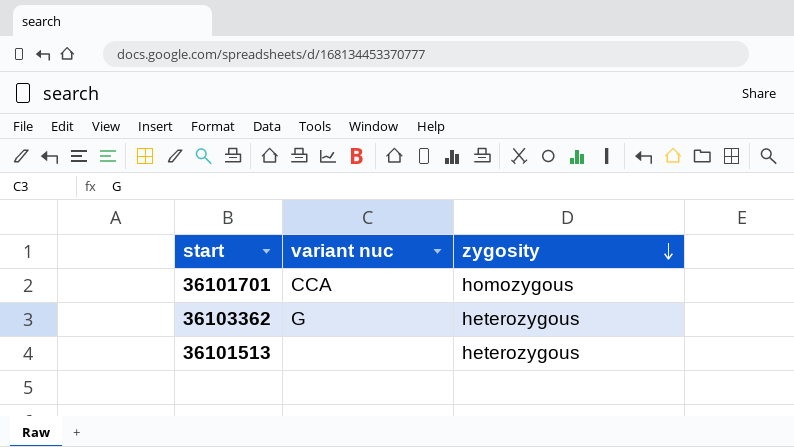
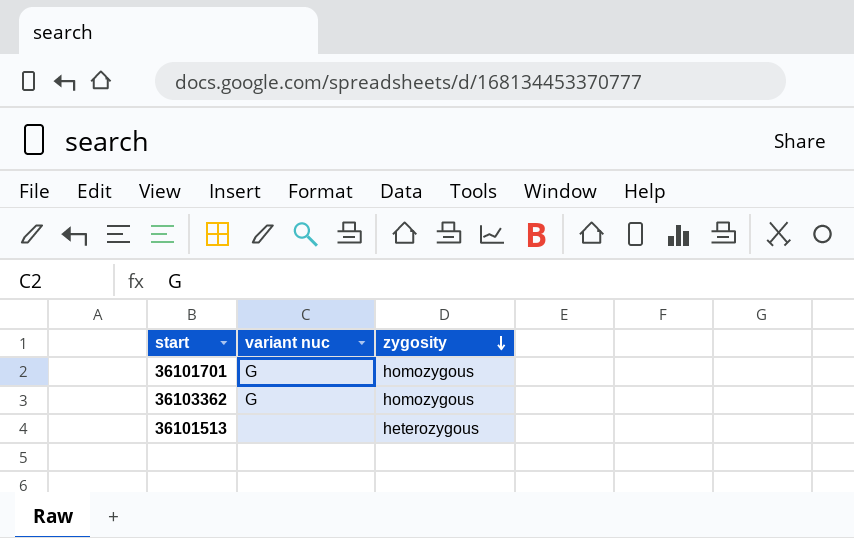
36101701 | variant nuc: CCA -> G
36103362 | zygosity: heterozygous -> homozygous

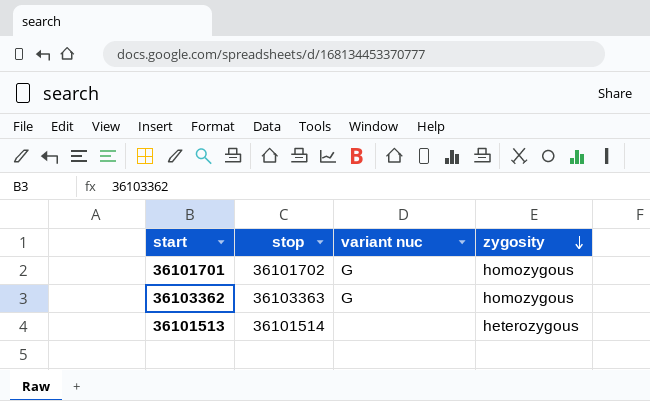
column stop | position: none -> 2

